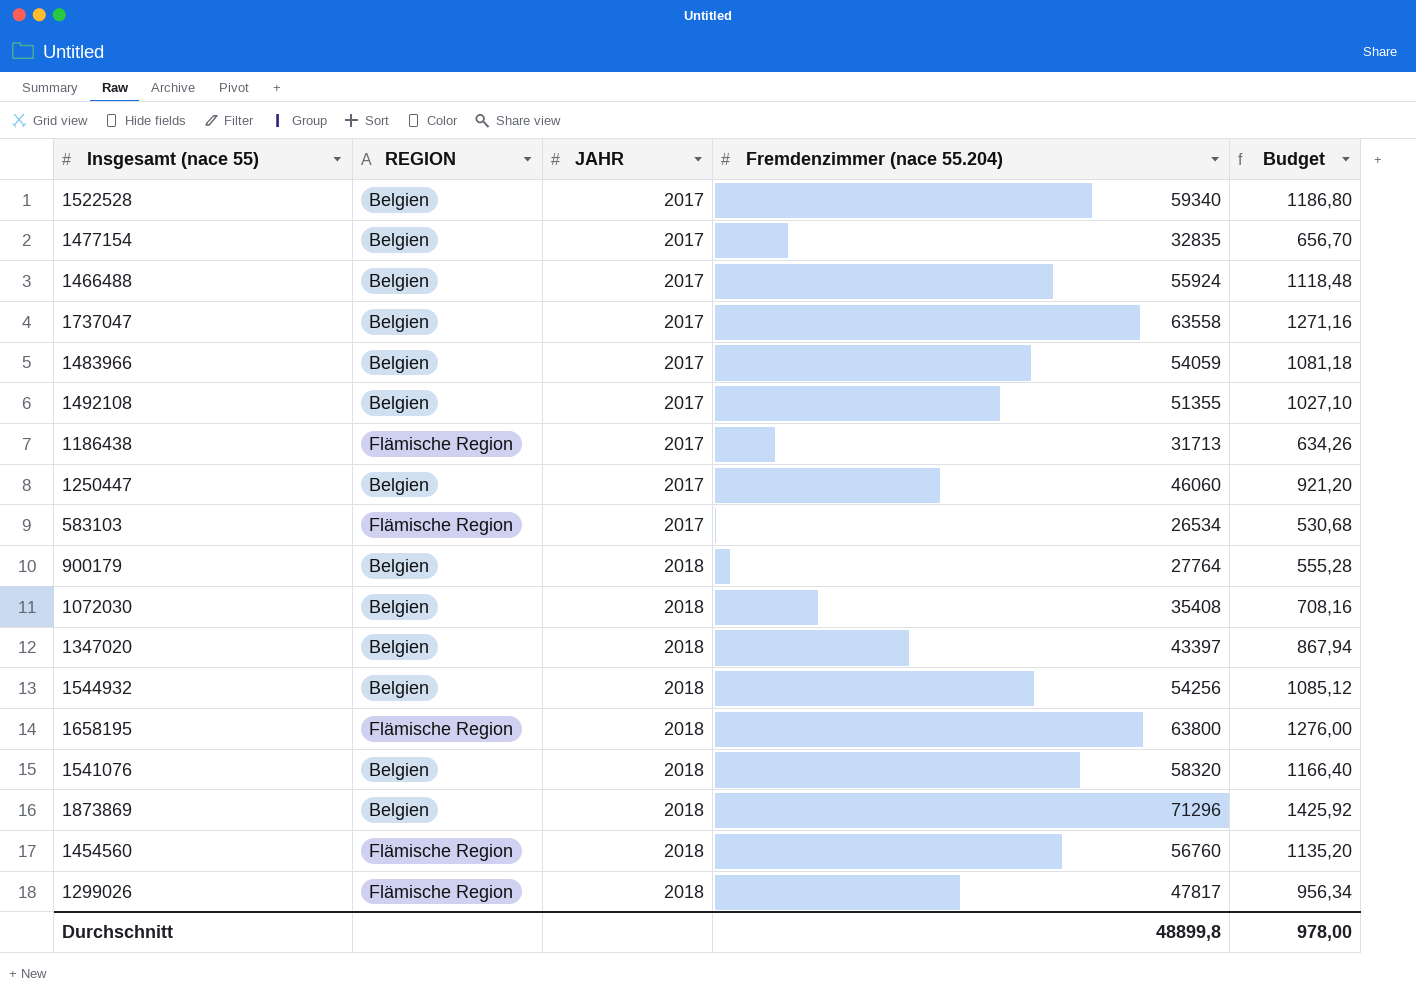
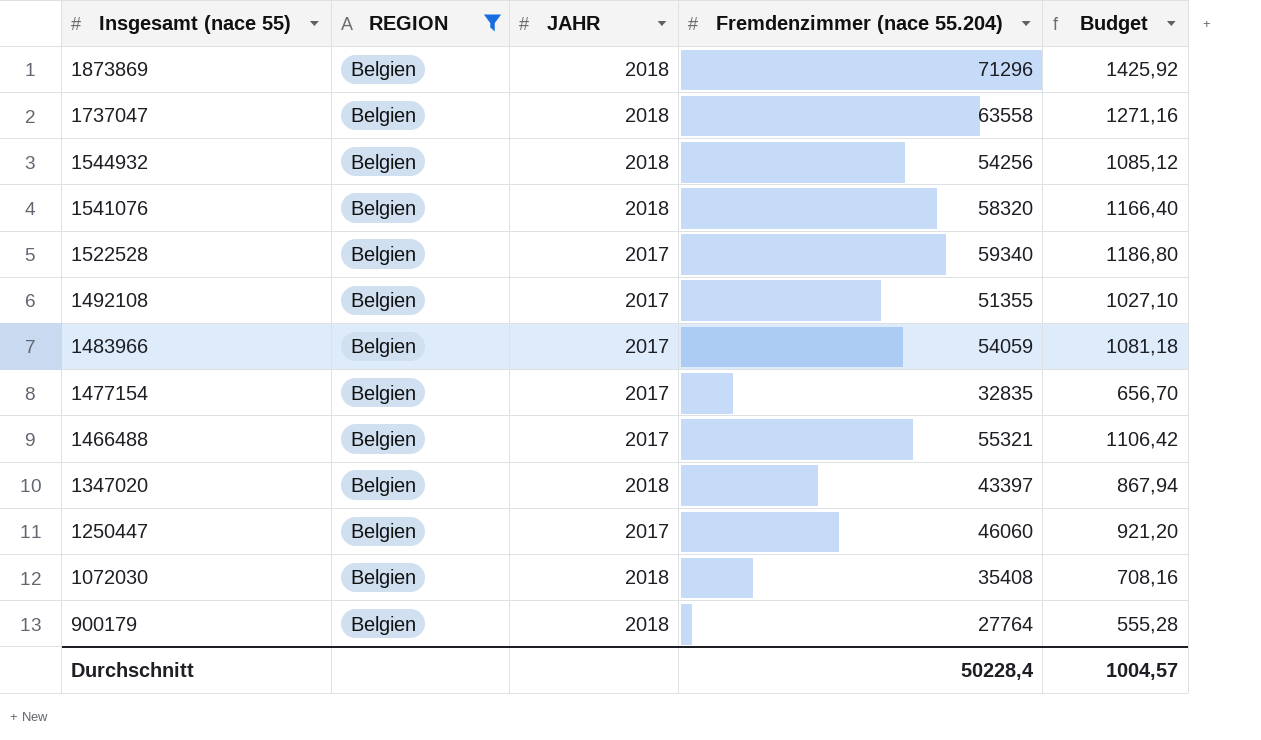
filter: none -> REGION = Belgien
row order: JAHR ascending -> Insgesamt (nace 55) descending
1737047 | JAHR: 2017 -> 2018
1466488 | Fremdenzimmer (nace 55.204): 55924 -> 55321
1466488 | Budget: 1118,48 -> 1106,42
Durchschnitt | Fremdenzimmer (nace 55.204): 48899,8 -> 50228,4
Durchschnitt | Budget: 978,00 -> 1004,57

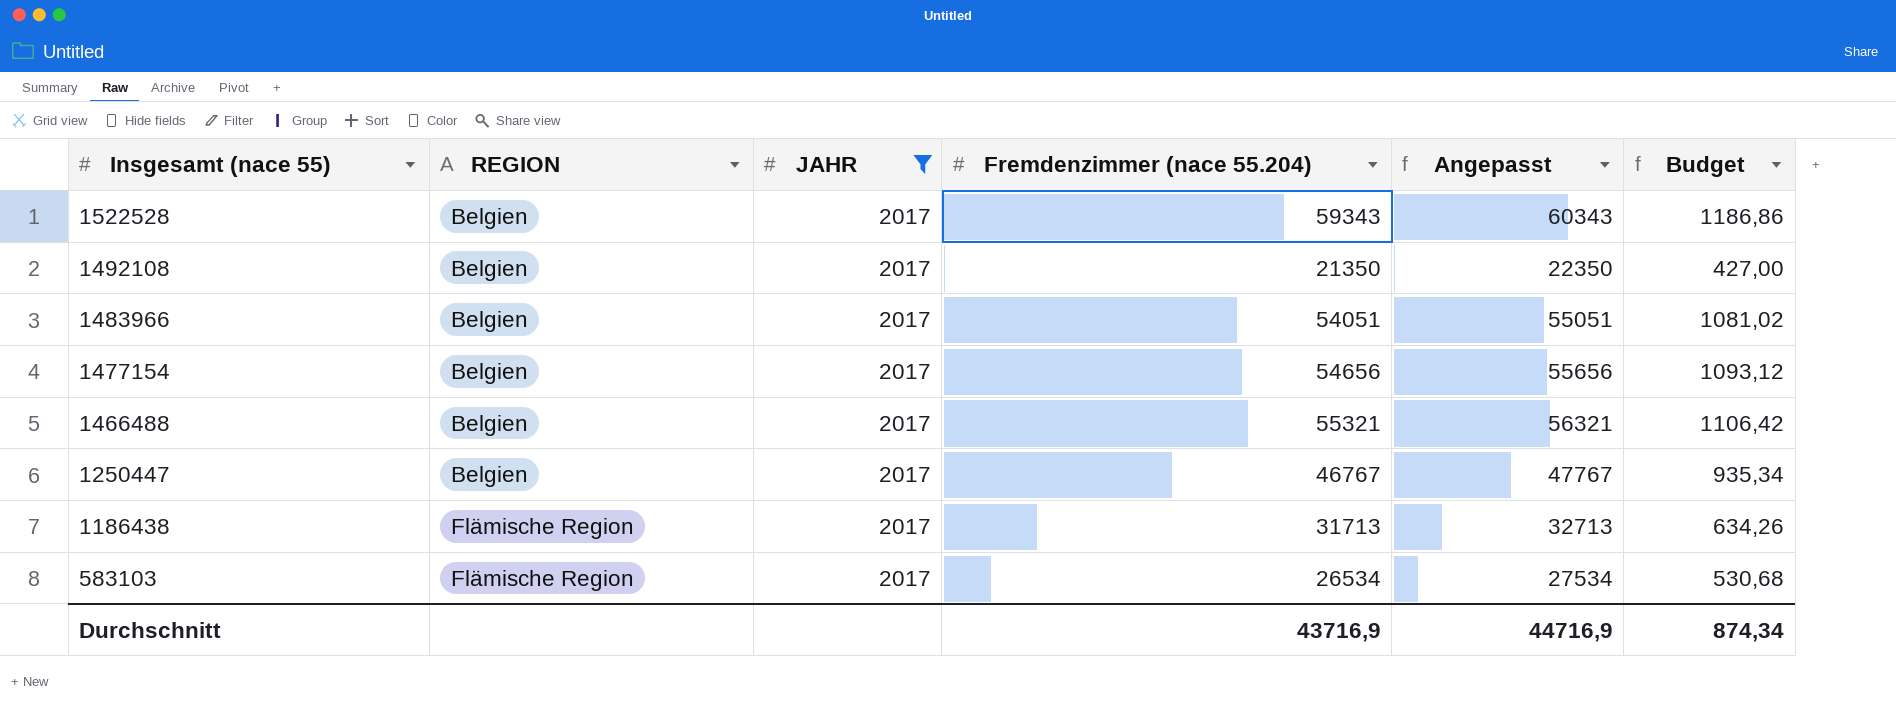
filter: REGION = Belgien -> JAHR = 2017
column Angepasst | formula: none -> [Fremdenzimmer (nace 55.204)] + 1000
1522528 | Fremdenzimmer (nace 55.204): 59340 -> 59343
1522528 | Budget: 1186,80 -> 1186,86
1492108 | Fremdenzimmer (nace 55.204): 51355 -> 21350
1492108 | Budget: 1027,10 -> 427,00
1483966 | Fremdenzimmer (nace 55.204): 54059 -> 54051
1483966 | Budget: 1081,18 -> 1081,02
1477154 | Fremdenzimmer (nace 55.204): 32835 -> 54656
1477154 | Budget: 656,70 -> 1093,12
1250447 | Fremdenzimmer (nace 55.204): 46060 -> 46767
1250447 | Budget: 921,20 -> 935,34
Durchschnitt | Fremdenzimmer (nace 55.204): 50228,4 -> 43716,9
Durchschnitt | Budget: 1004,57 -> 874,34

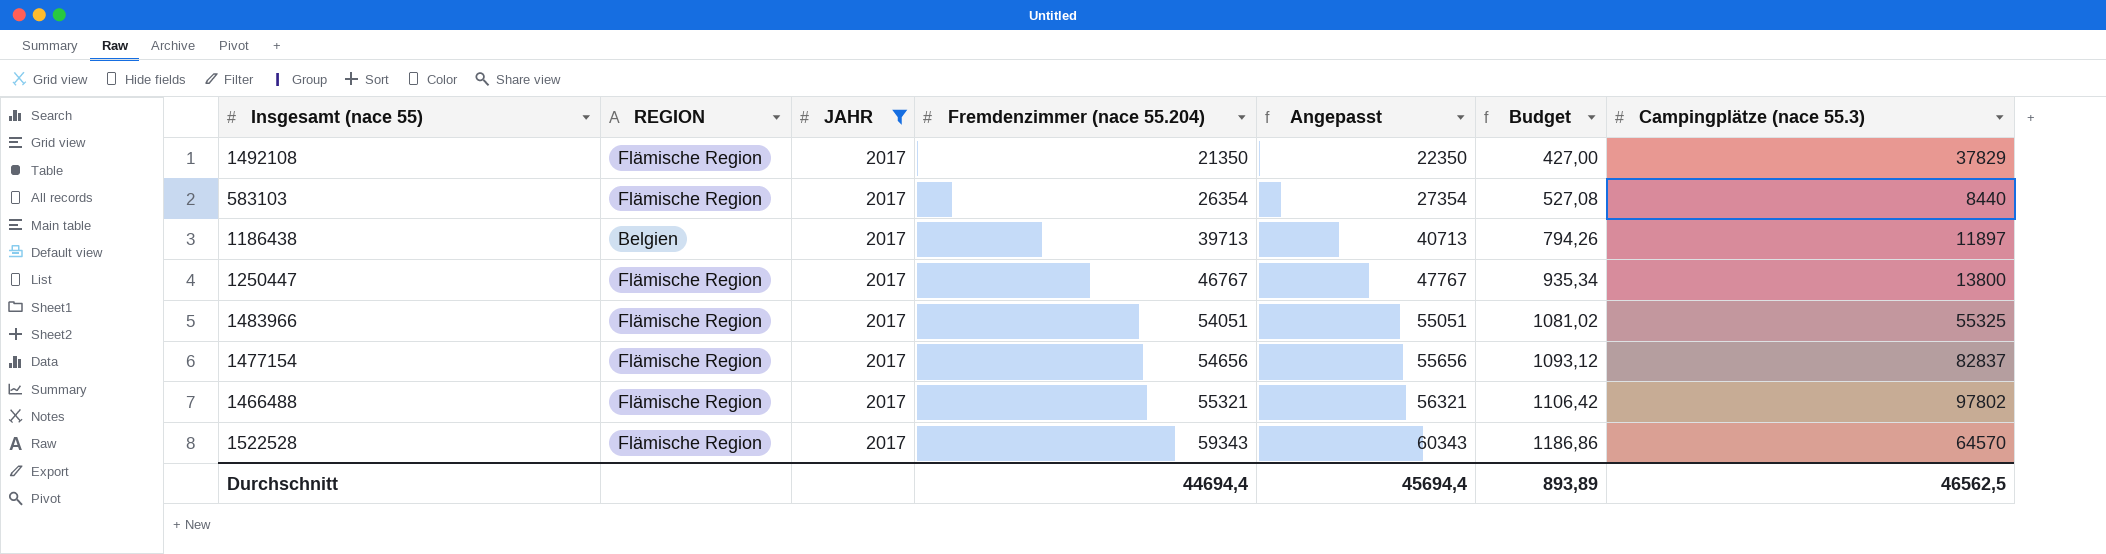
row order: Insgesamt (nace 55) descending -> Fremdenzimmer (nace 55.204) ascending
column Campingplätze (nace 55.3) | position: none -> 7
1492108 | REGION: Belgien -> Flämische Region
583103 | Fremdenzimmer (nace 55.204): 26534 -> 26354
583103 | Angepasst: 27534 -> 27354
583103 | Budget: 530,68 -> 527,08
1186438 | REGION: Flämische Region -> Belgien
1186438 | Fremdenzimmer (nace 55.204): 31713 -> 39713
1186438 | Angepasst: 32713 -> 40713
1186438 | Budget: 634,26 -> 794,26
1250447 | REGION: Belgien -> Flämische Region
1483966 | REGION: Belgien -> Flämische Region
1477154 | REGION: Belgien -> Flämische Region
1466488 | REGION: Belgien -> Flämische Region
1522528 | REGION: Belgien -> Flämische Region
Durchschnitt | Fremdenzimmer (nace 55.204): 43716,9 -> 44694,4
Durchschnitt | Angepasst: 44716,9 -> 45694,4
Durchschnitt | Budget: 874,34 -> 893,89

